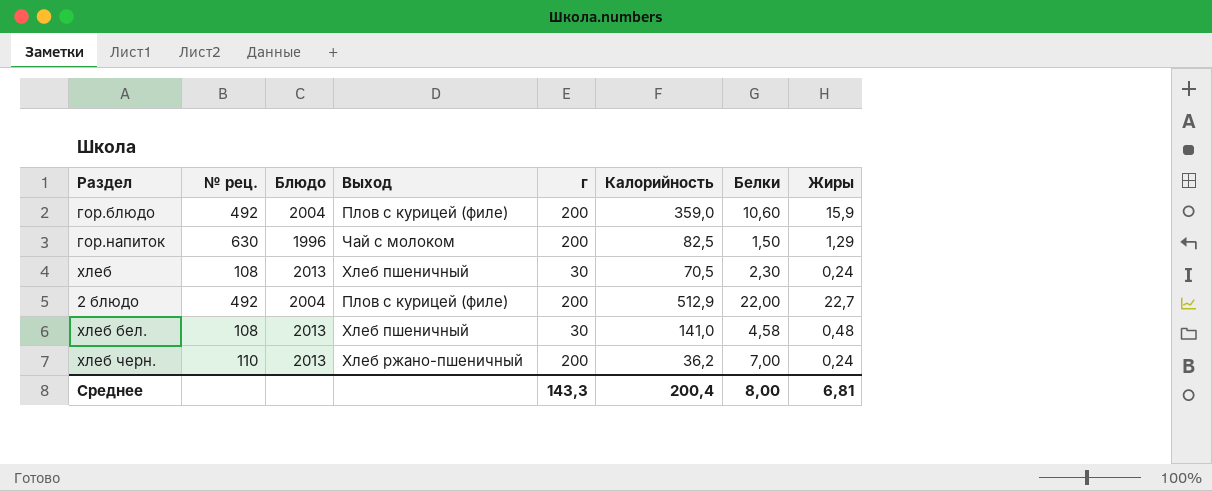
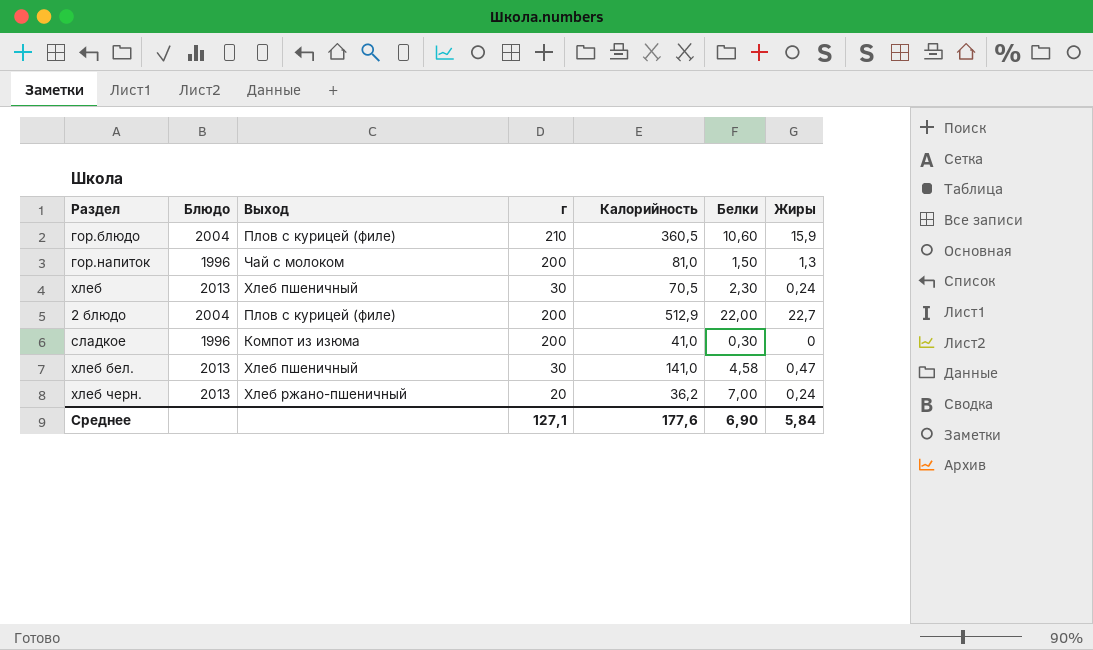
column № рец. | position: 2 -> none
гор.блюдо | г: 200 -> 210
гор.блюдо | Калорийность: 359,0 -> 360,5
гор.напиток | Калорийность: 82,5 -> 81,0
гор.напиток | Жиры: 1,29 -> 1,3
row сладкое: none -> 1996 | Компот из изюма | 200 | 41,0 | 0,30 | 0
хлеб бел. | Жиры: 0,48 -> 0,47
хлеб черн. | г: 200 -> 20
Среднее | г: 143,3 -> 127,1
Среднее | Калорийность: 200,4 -> 177,6
Среднее | Белки: 8,00 -> 6,90
Среднее | Жиры: 6,81 -> 5,84

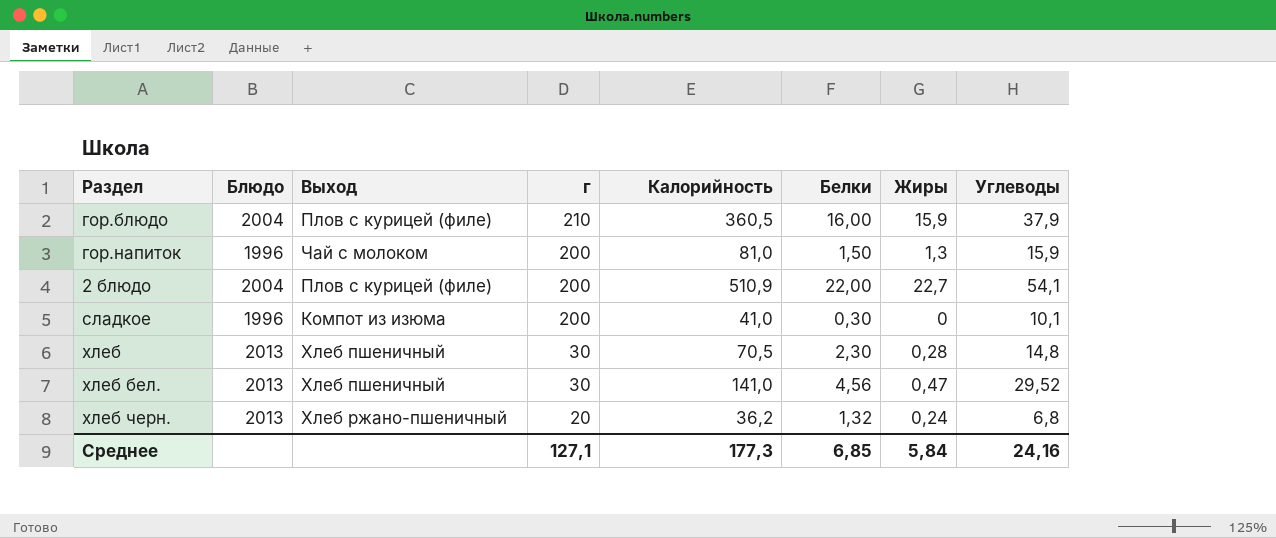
row order: none -> г descending
column Углеводы | position: none -> 8
гор.блюдо | Белки: 10,60 -> 16,00
2 блюдо | Калорийность: 512,9 -> 510,9
хлеб | Жиры: 0,24 -> 0,28
хлеб бел. | Белки: 4,58 -> 4,56
хлеб черн. | Белки: 7,00 -> 1,32
Среднее | Калорийность: 177,6 -> 177,3
Среднее | Белки: 6,90 -> 6,85

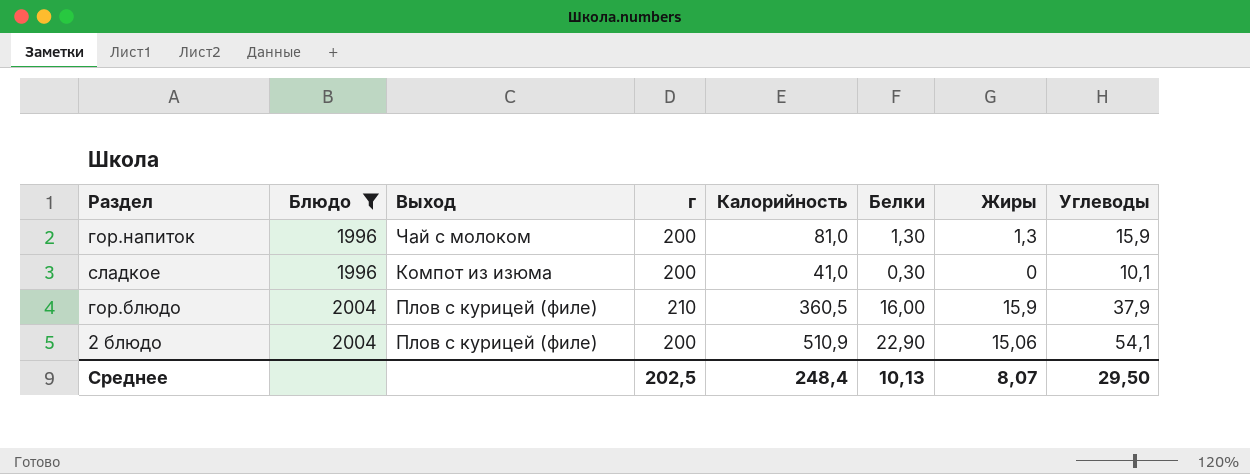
filter: none -> Блюдо != 2013
row order: г descending -> Блюдо ascending
гор.напиток | Белки: 1,50 -> 1,30
2 блюдо | Белки: 22,00 -> 22,90
2 блюдо | Жиры: 22,7 -> 15,06
Среднее | г: 127,1 -> 202,5
Среднее | Калорийность: 177,3 -> 248,4
Среднее | Белки: 6,85 -> 10,13
Среднее | Жиры: 5,84 -> 8,07
Среднее | Углеводы: 24,16 -> 29,50

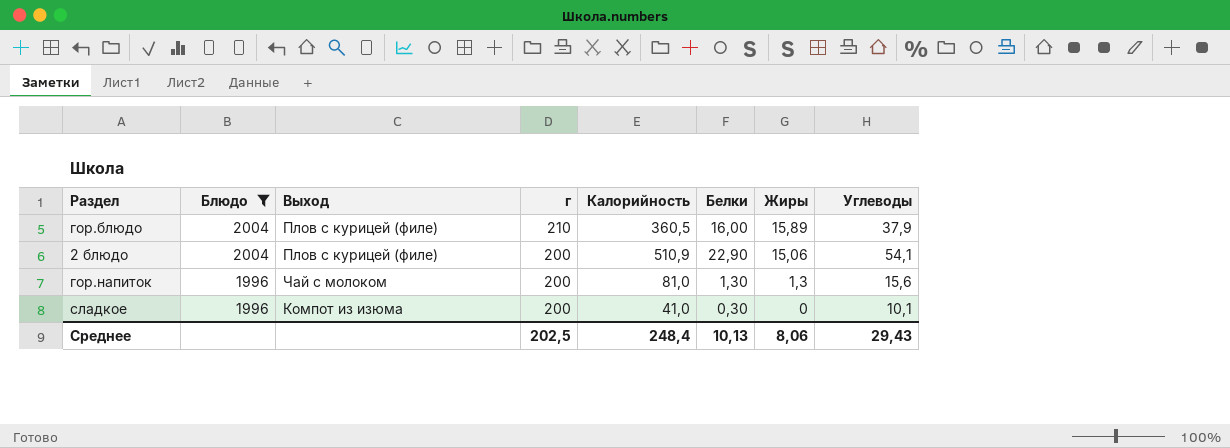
row order: Блюдо ascending -> Блюдо descending
гор.блюдо | Жиры: 15,9 -> 15,89
гор.напиток | Углеводы: 15,9 -> 15,6
Среднее | Жиры: 8,07 -> 8,06
Среднее | Углеводы: 29,50 -> 29,43

